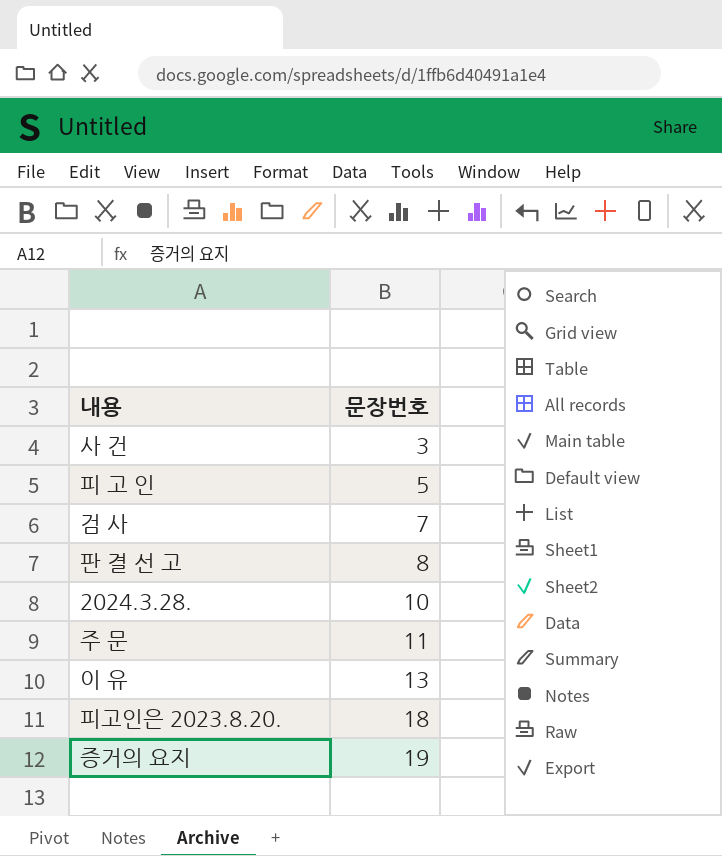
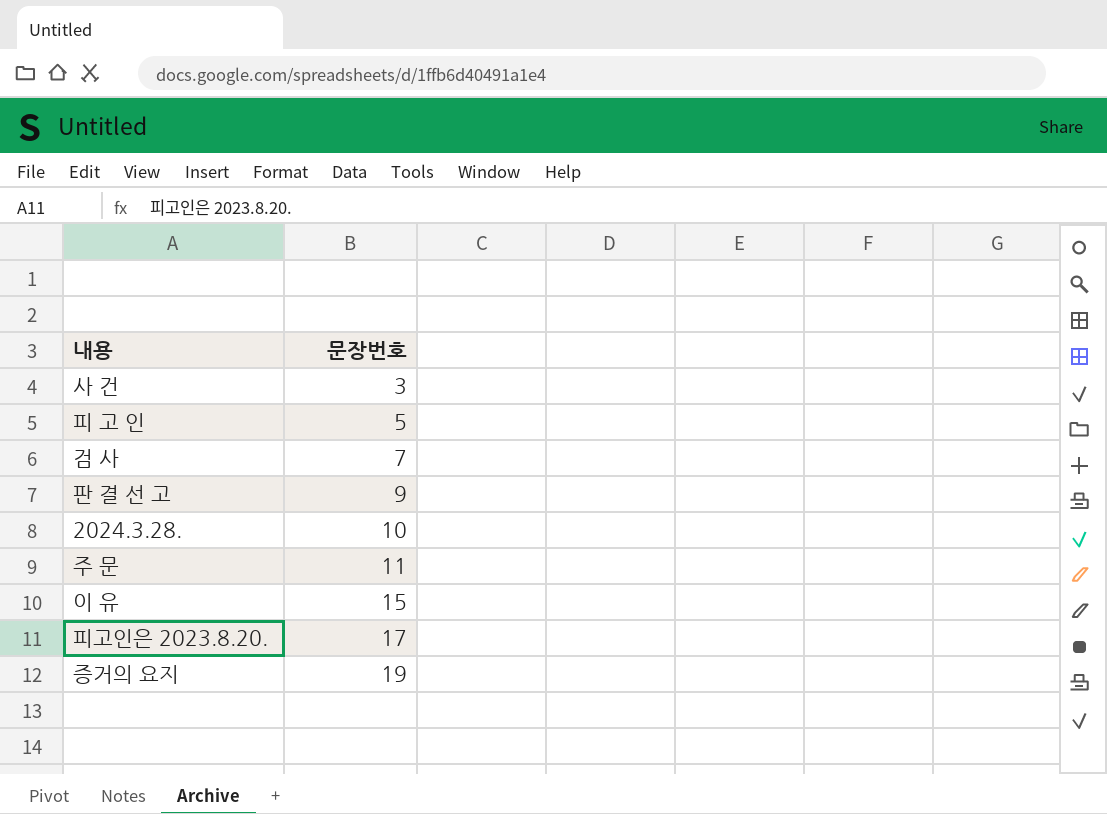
판 결 선 고 | 문장번호: 8 -> 9
이 유 | 문장번호: 13 -> 15
피고인은 2023.8.20. | 문장번호: 18 -> 17

